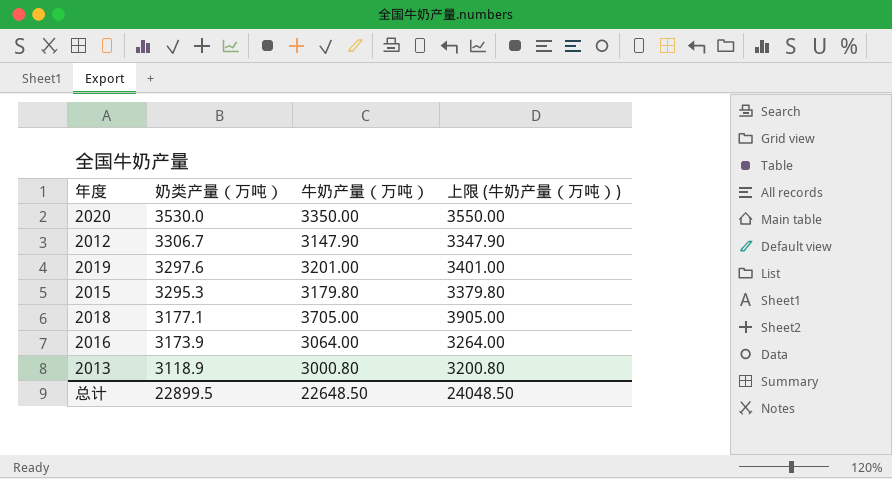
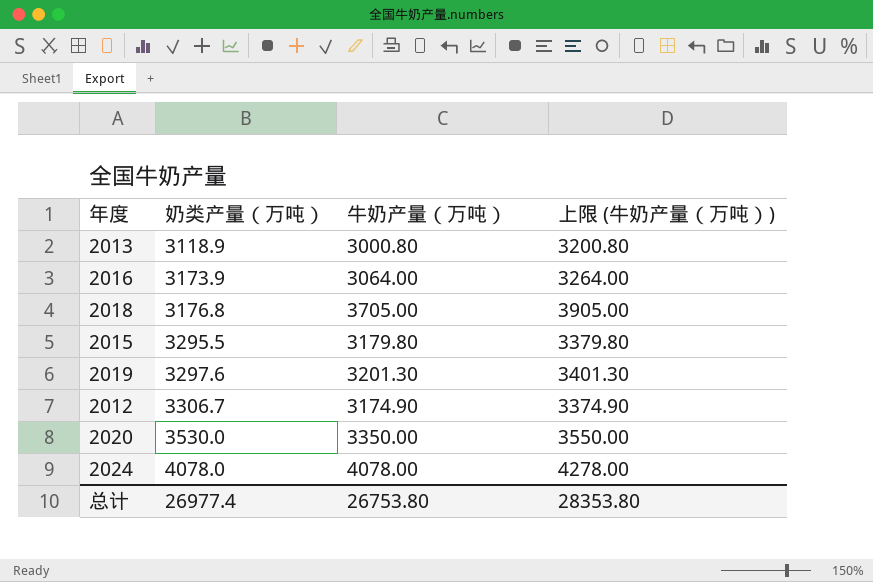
row order: 奶类产量（万吨） descending -> 奶类产量（万吨） ascending
2018 | 奶类产量（万吨）: 3177.1 -> 3176.8
2015 | 奶类产量（万吨）: 3295.3 -> 3295.5
2019 | 牛奶产量（万吨）: 3201.00 -> 3201.30
2019 | 上限 (牛奶产量（万吨）): 3401.00 -> 3401.30
2012 | 牛奶产量（万吨）: 3147.90 -> 3174.90
2012 | 上限 (牛奶产量（万吨）): 3347.90 -> 3374.90
row 2024: none -> 4078.0 | 4078.00 | 4278.00
总计 | 奶类产量（万吨）: 22899.5 -> 26977.4
总计 | 牛奶产量（万吨）: 22648.50 -> 26753.80
总计 | 上限 (牛奶产量（万吨）): 24048.50 -> 28353.80

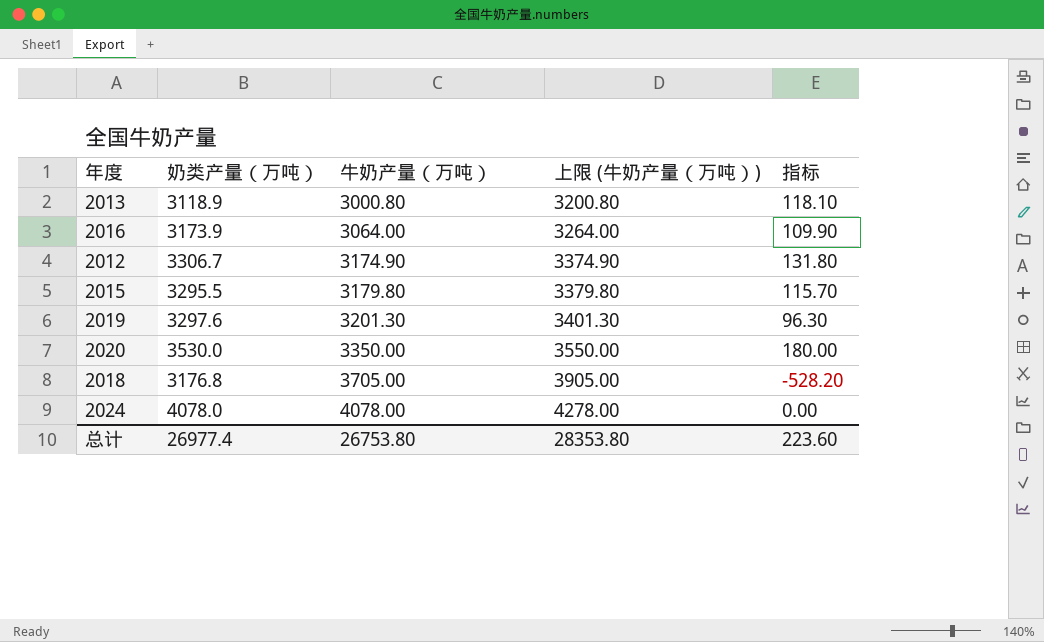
row order: 奶类产量（万吨） ascending -> 牛奶产量（万吨） ascending
column 指标 | formula: none -> [奶类产量（万吨）] - [牛奶产量（万吨）]

